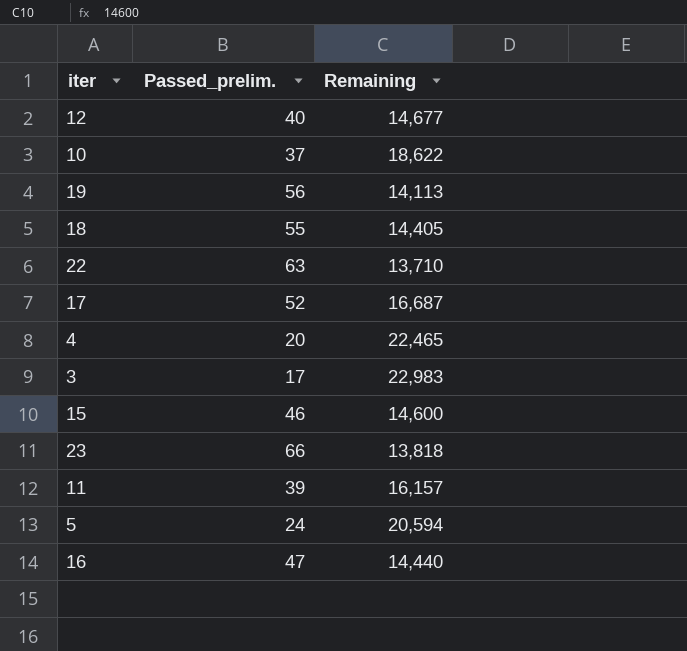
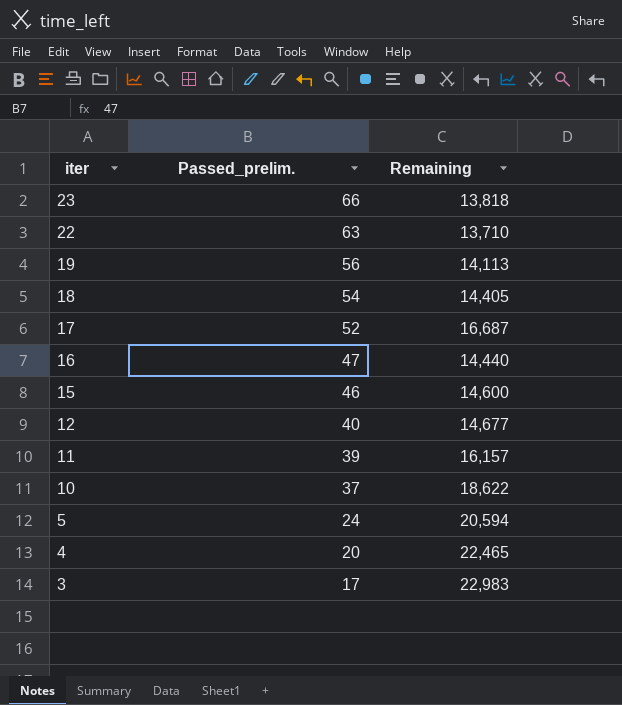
row order: none -> iter descending
18 | Passed_prelim.: 55 -> 54

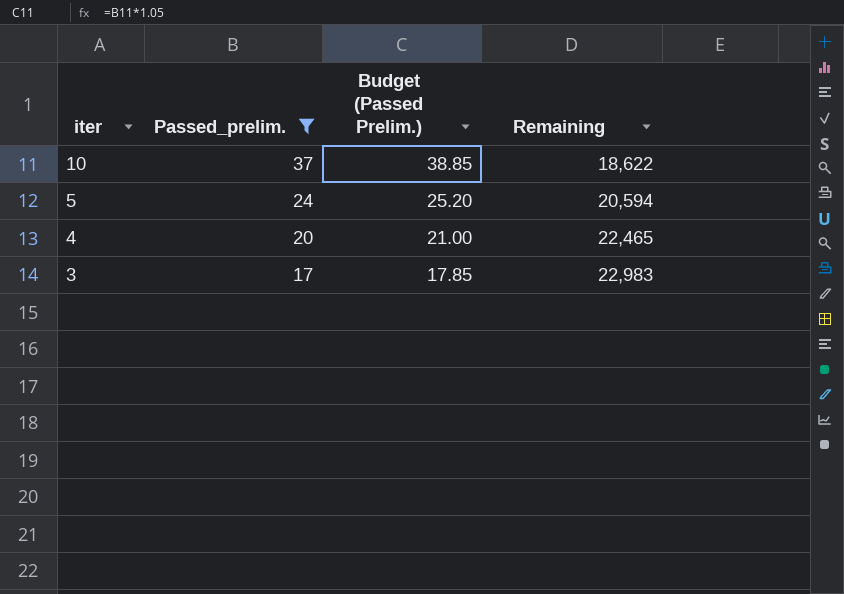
filter: none -> Passed_prelim. <= 37
column Budget (Passed Prelim.) | formula: none -> [Passed_prelim.] * 1.05

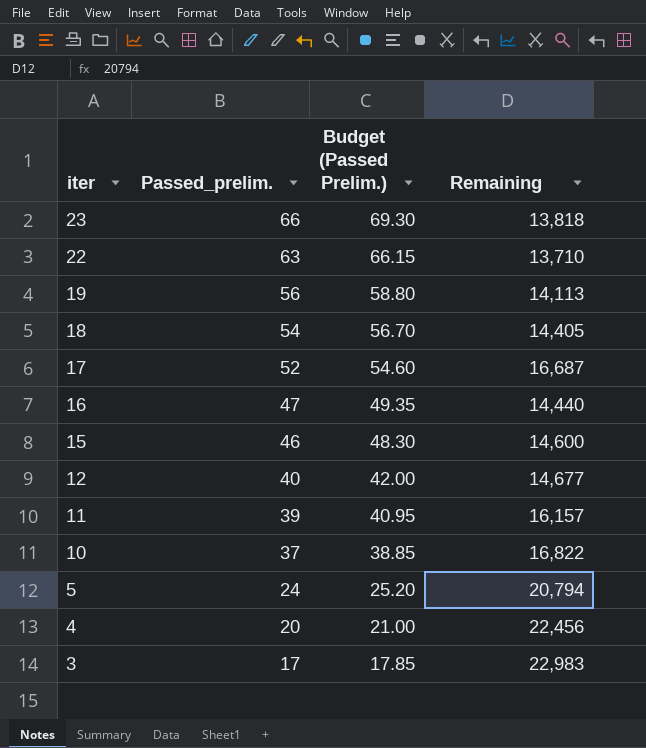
filter: Passed_prelim. <= 37 -> none
10 | Remaining: 18,622 -> 16,822
5 | Remaining: 20,594 -> 20,794
4 | Remaining: 22,465 -> 22,456

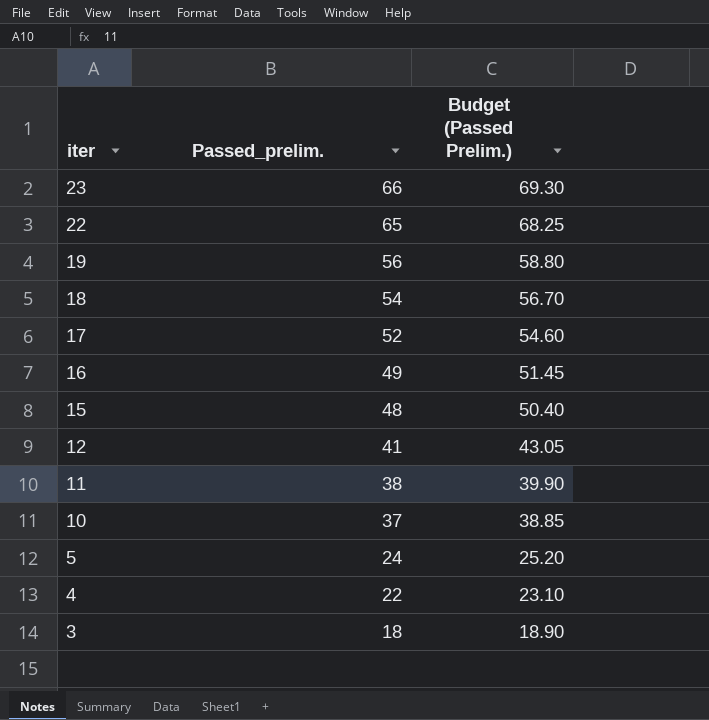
column Remaining | position: 4 -> none
22 | Passed_prelim.: 63 -> 65
22 | Budget (Passed Prelim.): 66.15 -> 68.25
16 | Passed_prelim.: 47 -> 49
16 | Budget (Passed Prelim.): 49.35 -> 51.45
15 | Passed_prelim.: 46 -> 48
15 | Budget (Passed Prelim.): 48.30 -> 50.40
12 | Passed_prelim.: 40 -> 41
12 | Budget (Passed Prelim.): 42.00 -> 43.05
11 | Passed_prelim.: 39 -> 38
11 | Budget (Passed Prelim.): 40.95 -> 39.90
4 | Passed_prelim.: 20 -> 22
4 | Budget (Passed Prelim.): 21.00 -> 23.10
3 | Passed_prelim.: 17 -> 18
3 | Budget (Passed Prelim.): 17.85 -> 18.90

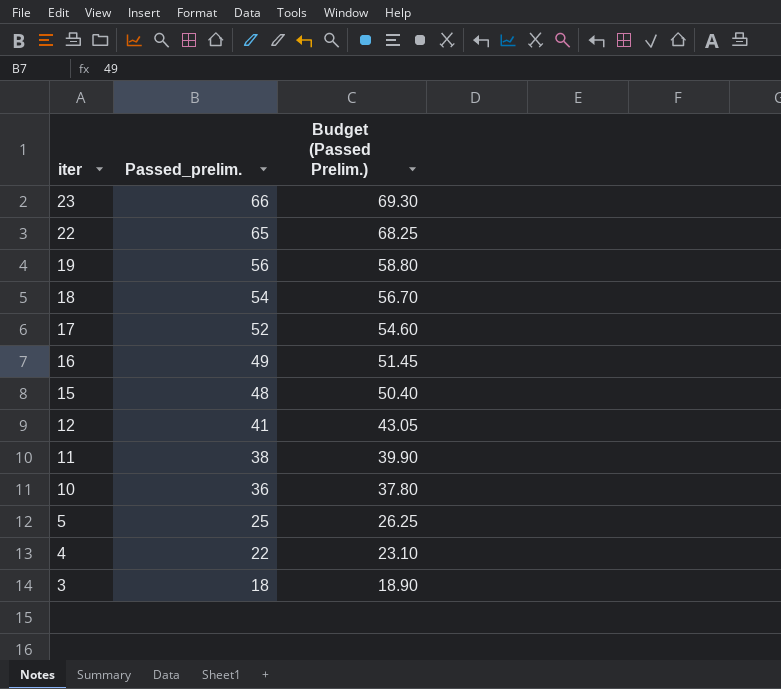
10 | Passed_prelim.: 37 -> 36
10 | Budget (Passed Prelim.): 38.85 -> 37.80
5 | Passed_prelim.: 24 -> 25
5 | Budget (Passed Prelim.): 25.20 -> 26.25

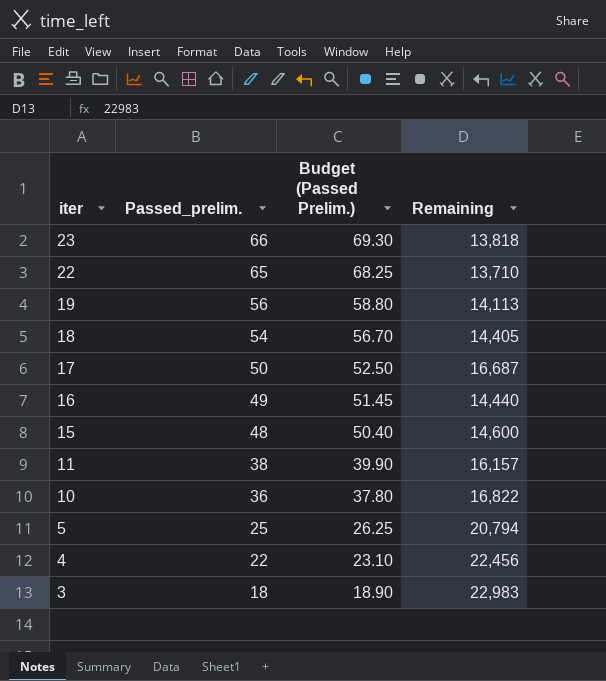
column Remaining | position: none -> 4
row 12: 41 | 43.05 -> none
17 | Passed_prelim.: 52 -> 50
17 | Budget (Passed Prelim.): 54.60 -> 52.50

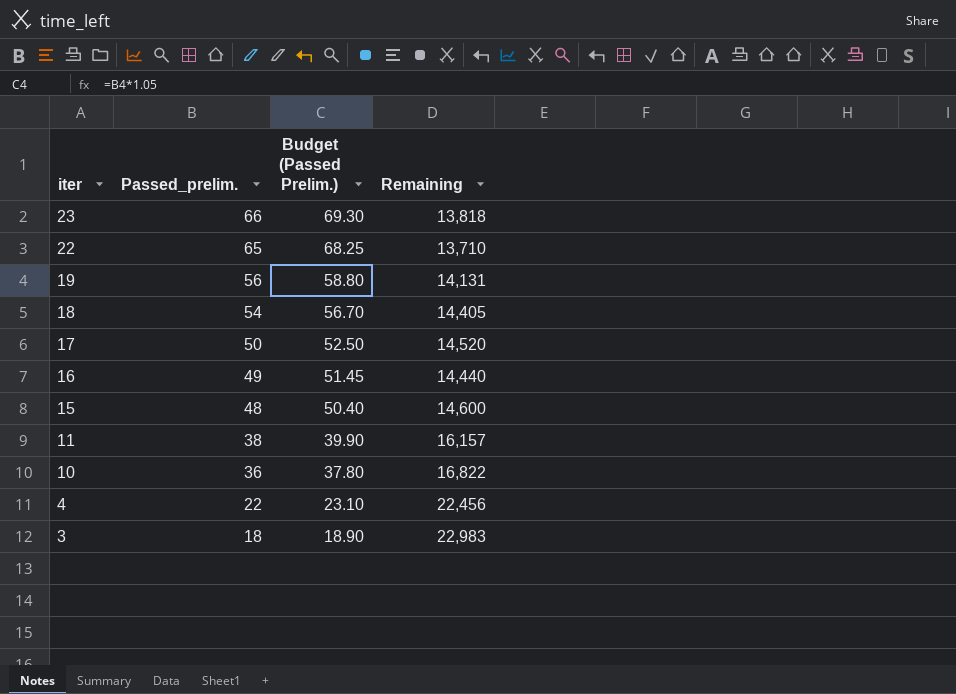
row 5: 25 | 26.25 | 20,794 -> none
19 | Remaining: 14,113 -> 14,131
17 | Remaining: 16,687 -> 14,520

